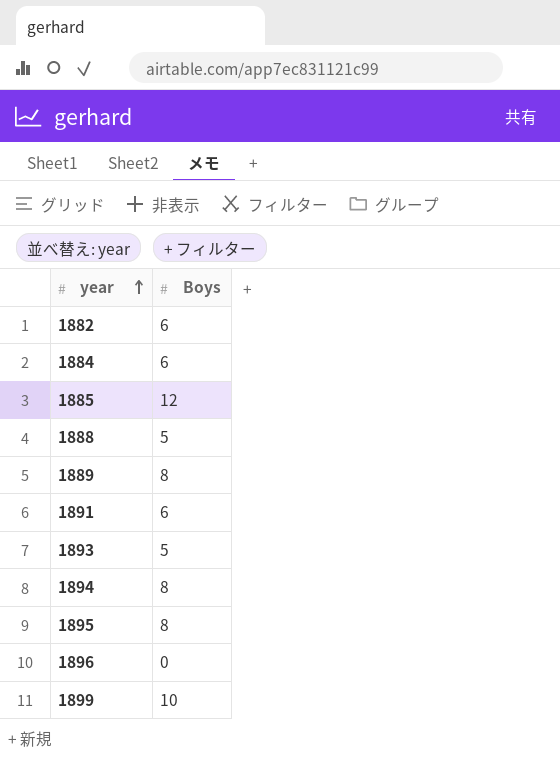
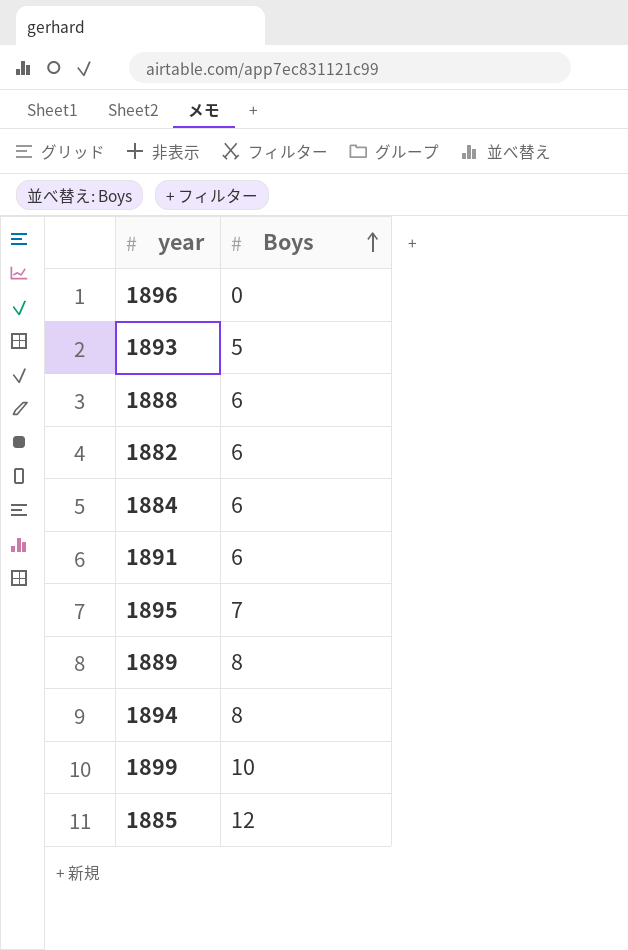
row order: year ascending -> Boys ascending
1888 | Boys: 5 -> 6
1895 | Boys: 8 -> 7

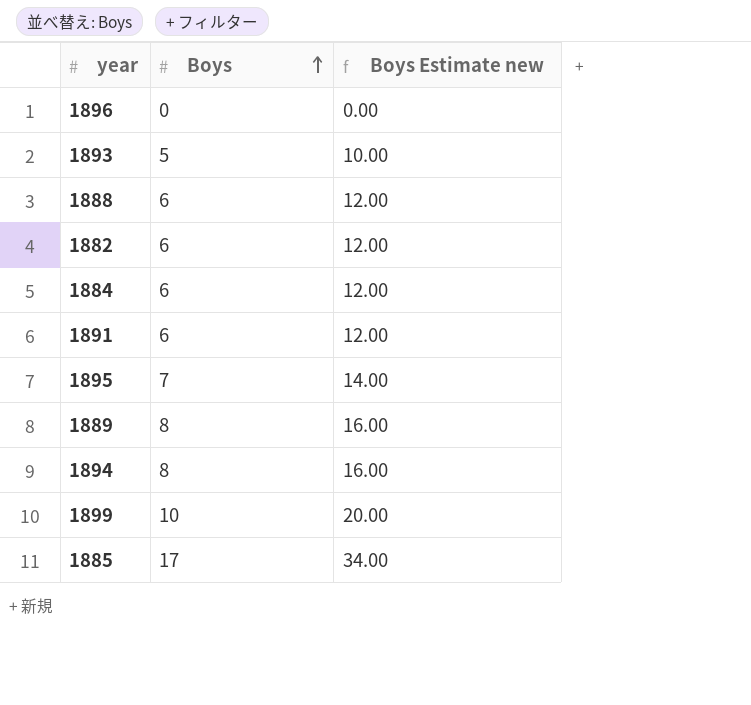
column Boys Estimate new | formula: none -> [Boys] * 2
1885 | Boys: 12 -> 17

